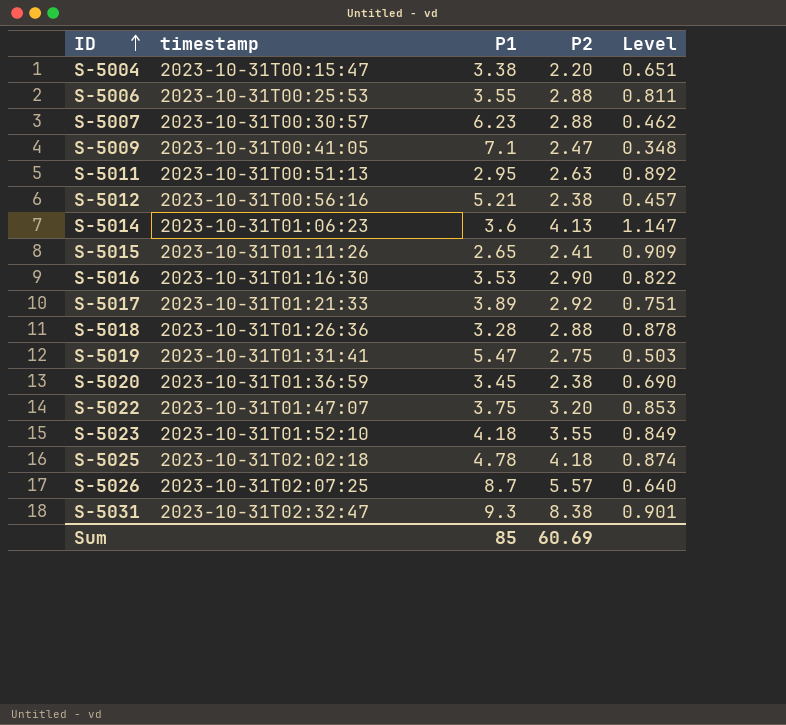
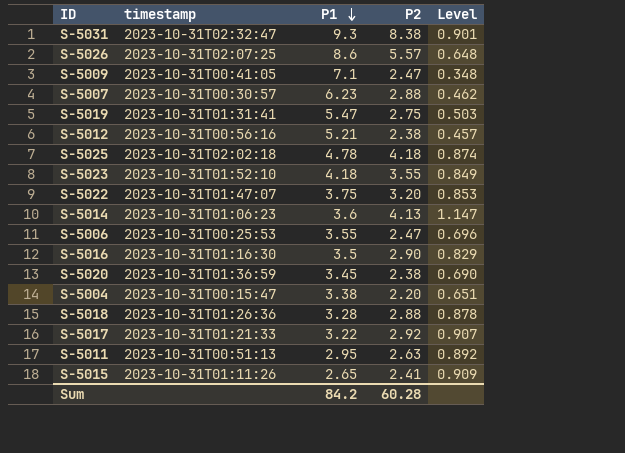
row order: ID ascending -> P1 descending
S-5026 | P1: 8.7 -> 8.6
S-5026 | Level: 0.640 -> 0.648
S-5006 | P2: 2.88 -> 2.47
S-5006 | Level: 0.811 -> 0.696
S-5016 | P1: 3.53 -> 3.5
S-5016 | Level: 0.822 -> 0.829
S-5017 | P1: 3.89 -> 3.22
S-5017 | Level: 0.751 -> 0.907
Sum | P1: 85 -> 84.2
Sum | P2: 60.69 -> 60.28

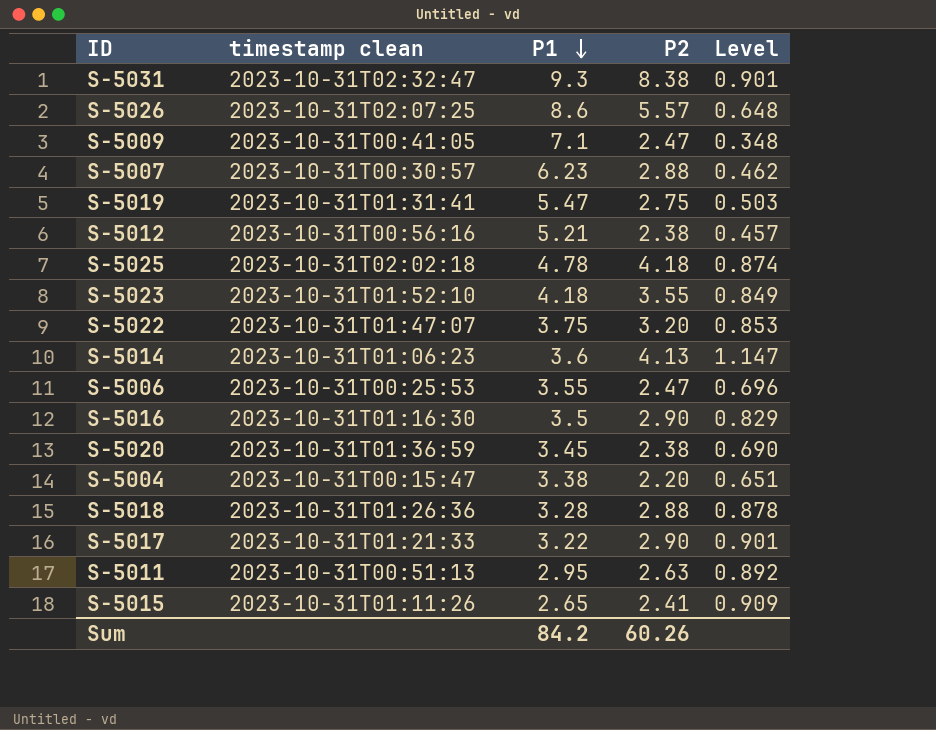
column name: timestamp -> timestamp clean
S-5017 | P2: 2.92 -> 2.90
S-5017 | Level: 0.907 -> 0.901
Sum | P2: 60.28 -> 60.26

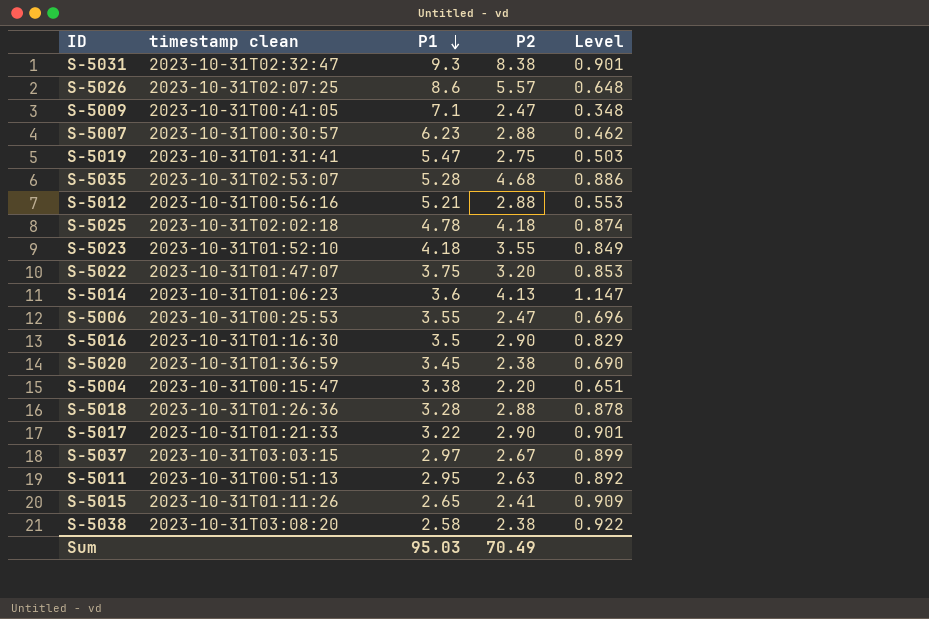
row S-5035: none -> 2023-10-31T02:53:07 | 5.28 | 4.68 | 0.886
S-5012 | P2: 2.38 -> 2.88
S-5012 | Level: 0.457 -> 0.553
row S-5037: none -> 2023-10-31T03:03:15 | 2.97 | 2.67 | 0.899
row S-5038: none -> 2023-10-31T03:08:20 | 2.58 | 2.38 | 0.922
Sum | P1: 84.2 -> 95.03
Sum | P2: 60.26 -> 70.49

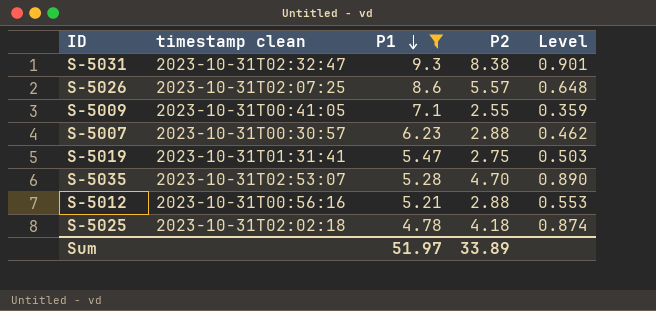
filter: none -> P1 >= 4.78
S-5009 | P2: 2.47 -> 2.55
S-5009 | Level: 0.348 -> 0.359
S-5035 | P2: 4.68 -> 4.70
S-5035 | Level: 0.886 -> 0.890
Sum | P1: 95.03 -> 51.97
Sum | P2: 70.49 -> 33.89

